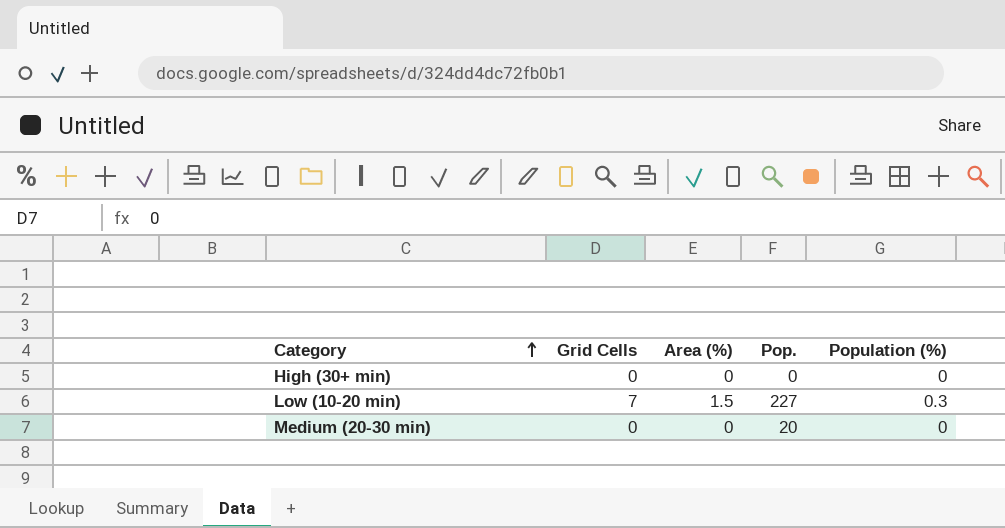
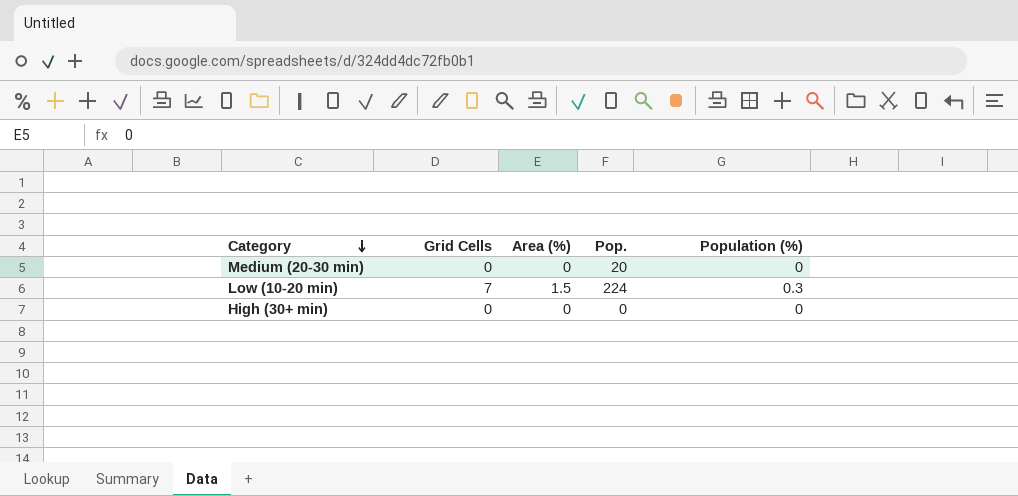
row order: Category ascending -> Category descending
Low (10-20 min) | Pop.: 227 -> 224

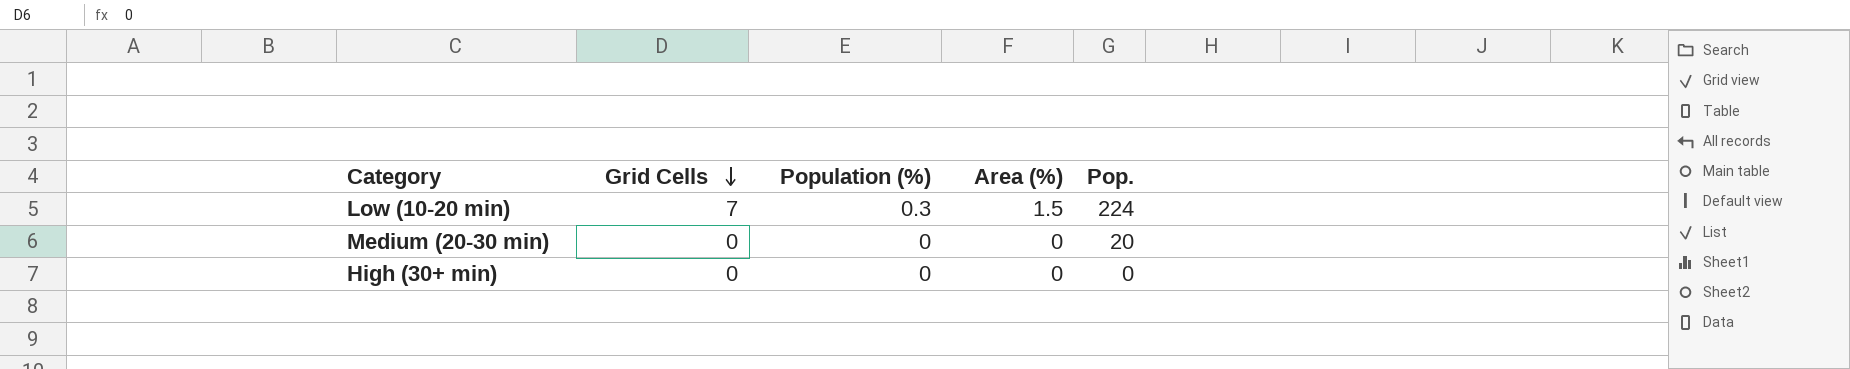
row order: Category descending -> Grid Cells descending
column Population (%) | position: 5 -> 3

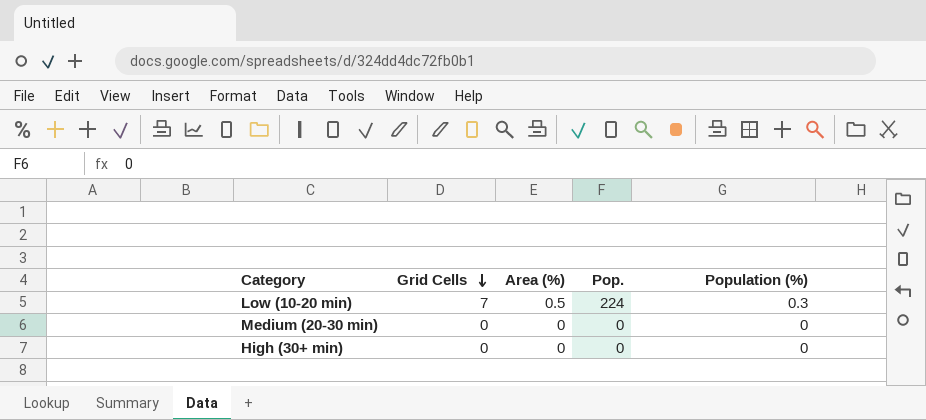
column Population (%) | position: 3 -> 5
Low (10-20 min) | Area (%): 1.5 -> 0.5
Medium (20-30 min) | Pop.: 20 -> 0

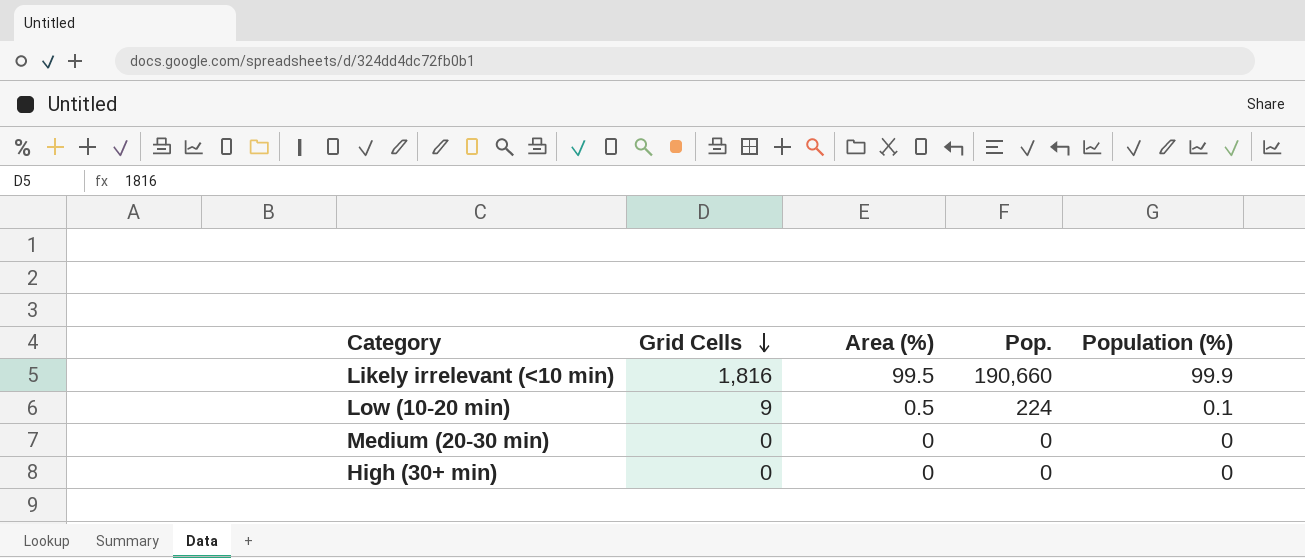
row Likely irrelevant (<10 min): none -> 1,816 | 99.5 | 190,660 | 99.9
Low (10-20 min) | Grid Cells: 7 -> 9
Low (10-20 min) | Population (%): 0.3 -> 0.1

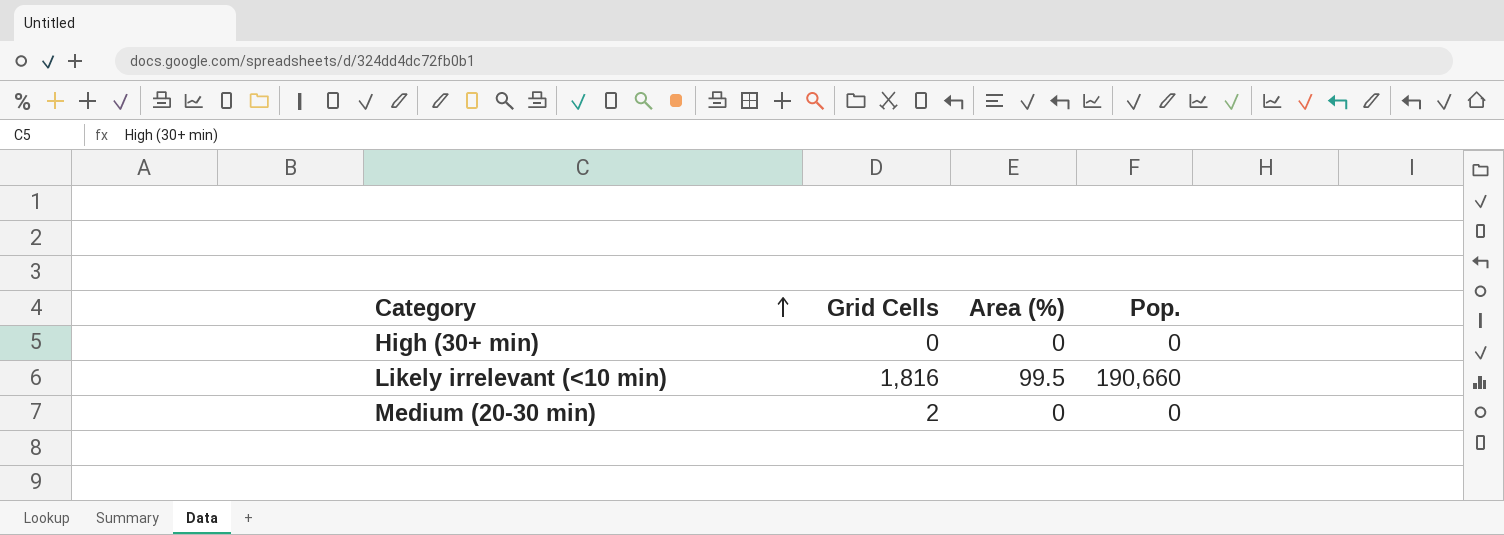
row order: Grid Cells descending -> Category ascending
column Population (%) | position: 5 -> none
row Low (10-20 min): 9 | 0.5 | 224 | 0.1 -> none
Medium (20-30 min) | Grid Cells: 0 -> 2

